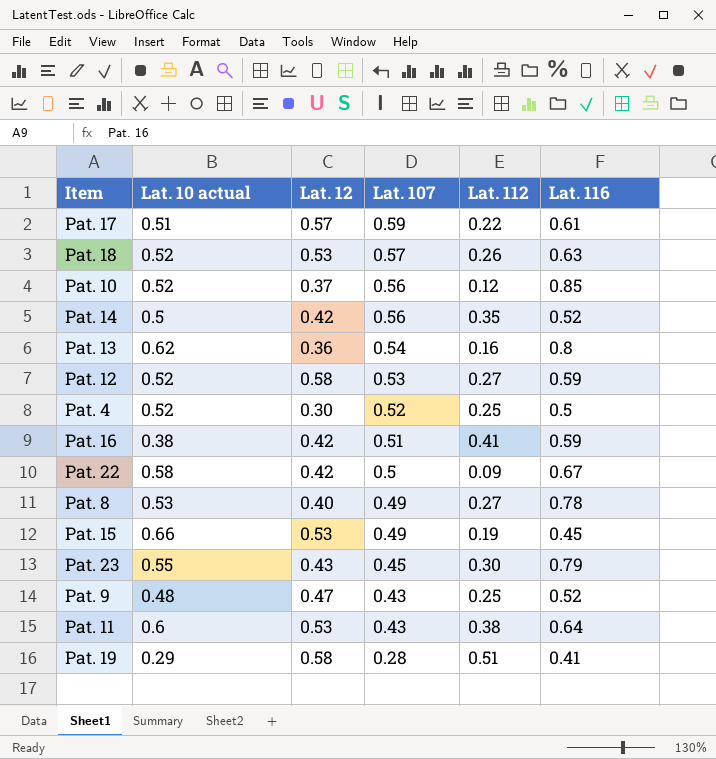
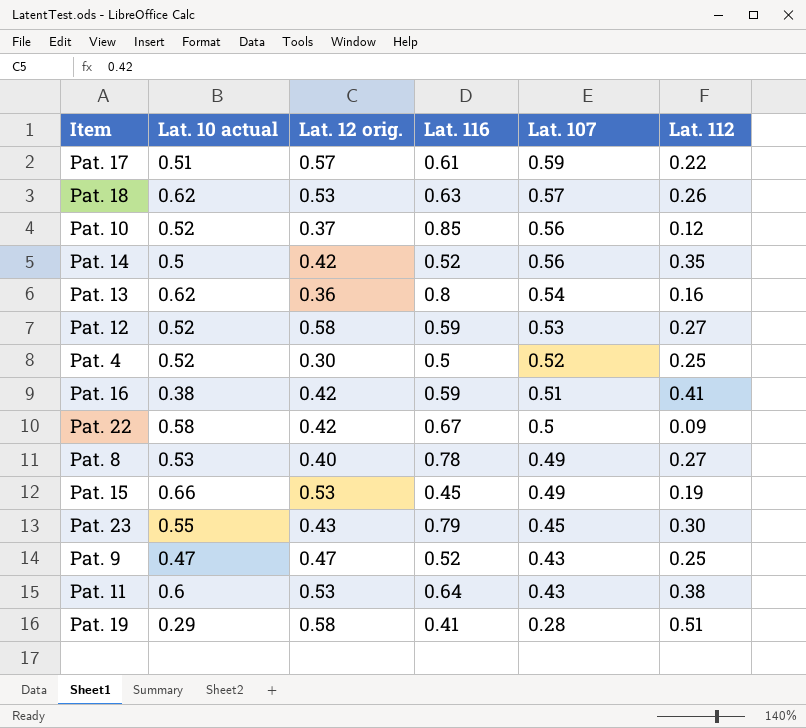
column name: Lat. 12 -> Lat. 12 orig.
column Lat. 116 | position: 6 -> 4
Pat. 18 | Lat. 10 actual: 0.52 -> 0.62
Pat. 9 | Lat. 10 actual: 0.48 -> 0.47

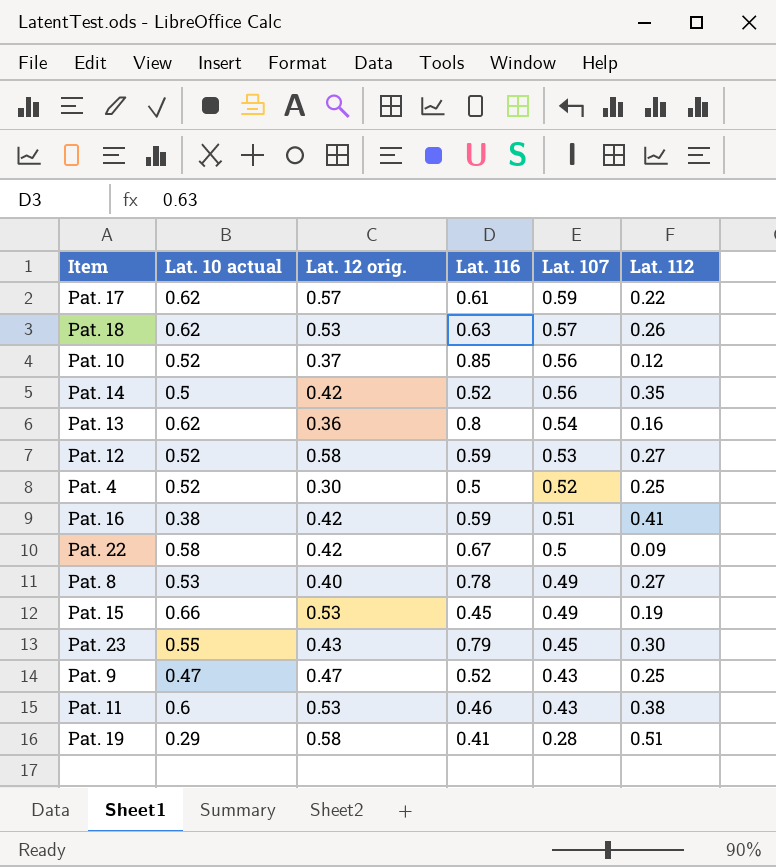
Pat. 17 | Lat. 10 actual: 0.51 -> 0.62
Pat. 11 | Lat. 116: 0.64 -> 0.46

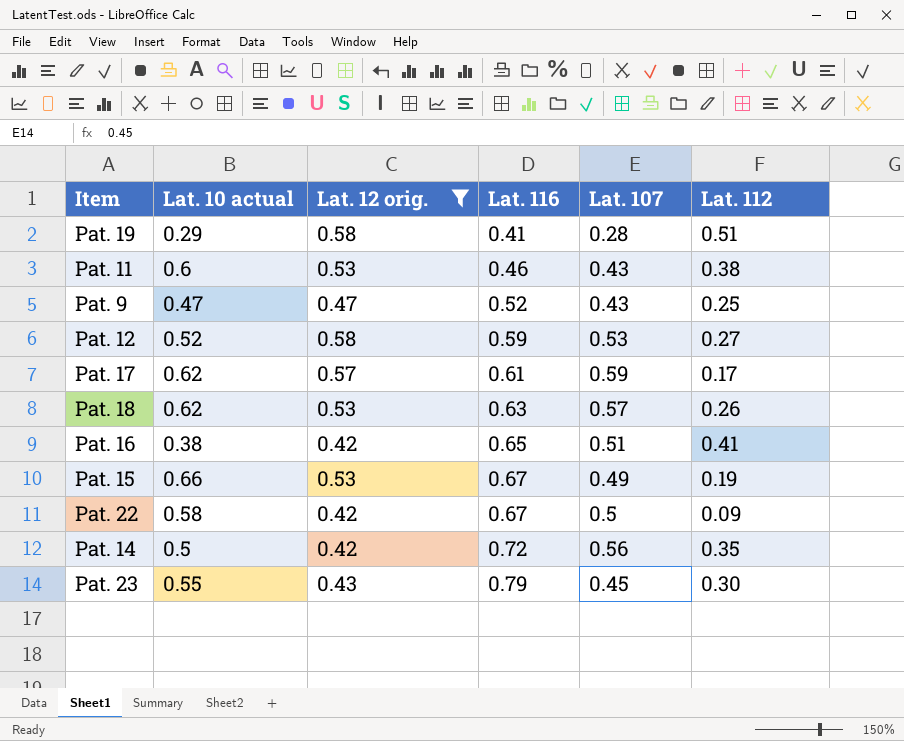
filter: none -> Lat. 12 orig. >= 0.42
row order: Lat. 107 descending -> Lat. 116 ascending
Pat. 17 | Lat. 112: 0.22 -> 0.17
Pat. 16 | Lat. 116: 0.59 -> 0.65
Pat. 15 | Lat. 116: 0.45 -> 0.67
Pat. 14 | Lat. 116: 0.52 -> 0.72

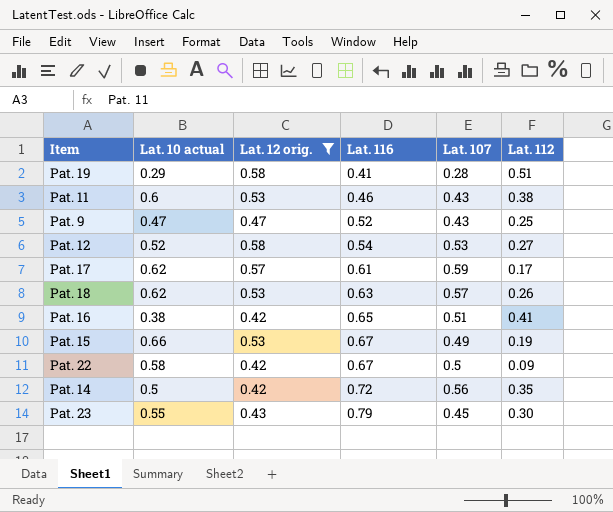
Pat. 12 | Lat. 116: 0.59 -> 0.54

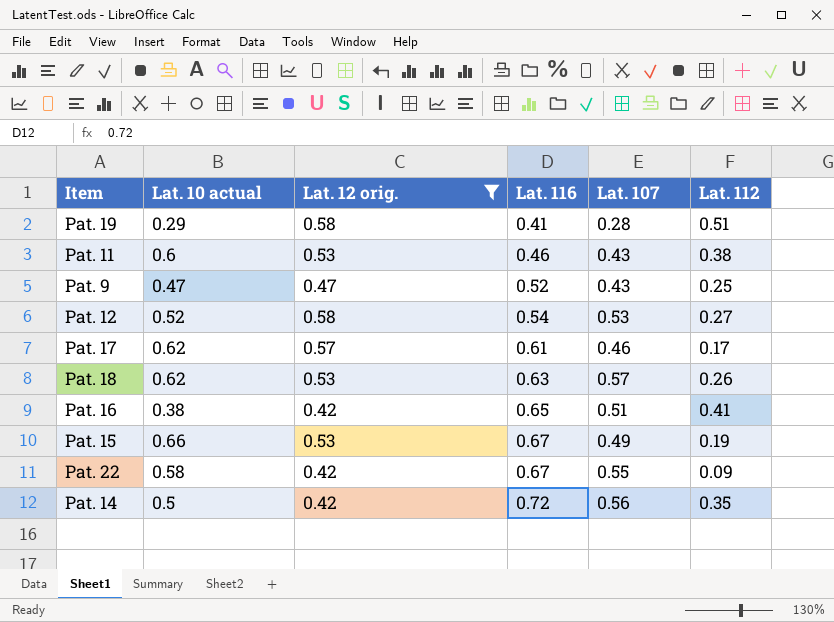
row Pat. 23: 0.55 | 0.43 | 0.79 | 0.45 | 0.30 -> none
Pat. 17 | Lat. 107: 0.59 -> 0.46
Pat. 22 | Lat. 107: 0.5 -> 0.55

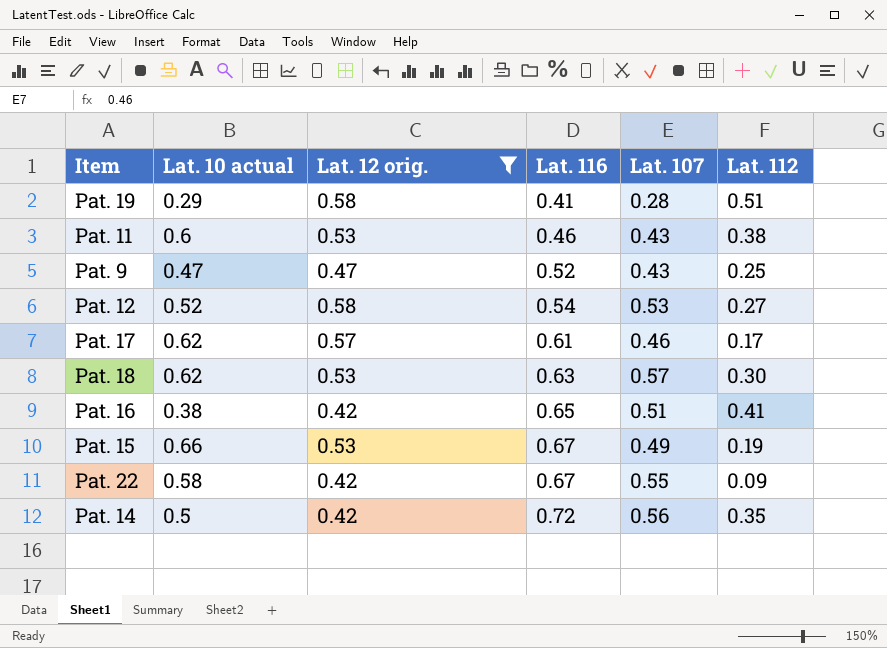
Pat. 18 | Lat. 112: 0.26 -> 0.30

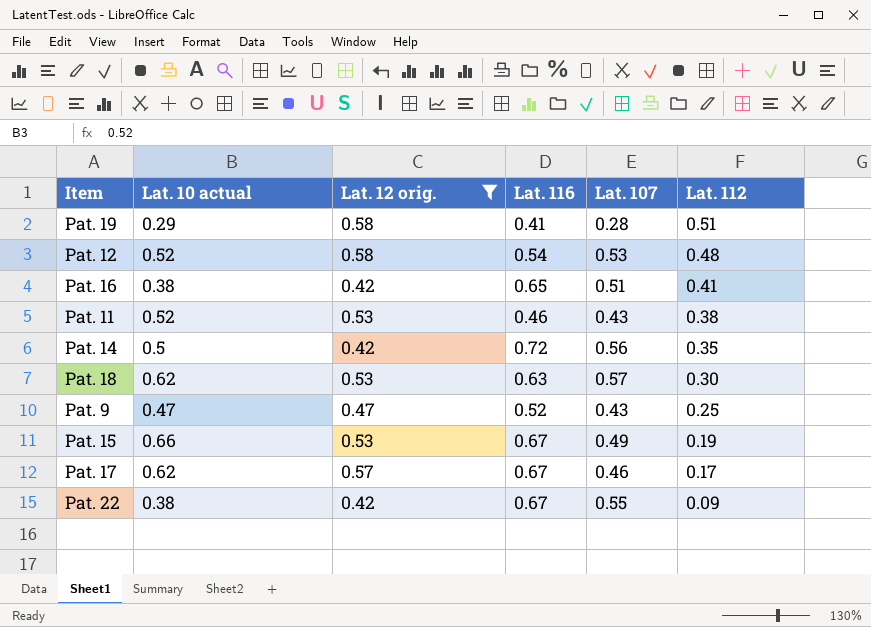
row order: Lat. 116 ascending -> Lat. 112 descending
Pat. 12 | Lat. 112: 0.27 -> 0.48
Pat. 11 | Lat. 10 actual: 0.6 -> 0.52
Pat. 17 | Lat. 116: 0.61 -> 0.67
Pat. 22 | Lat. 10 actual: 0.58 -> 0.38

